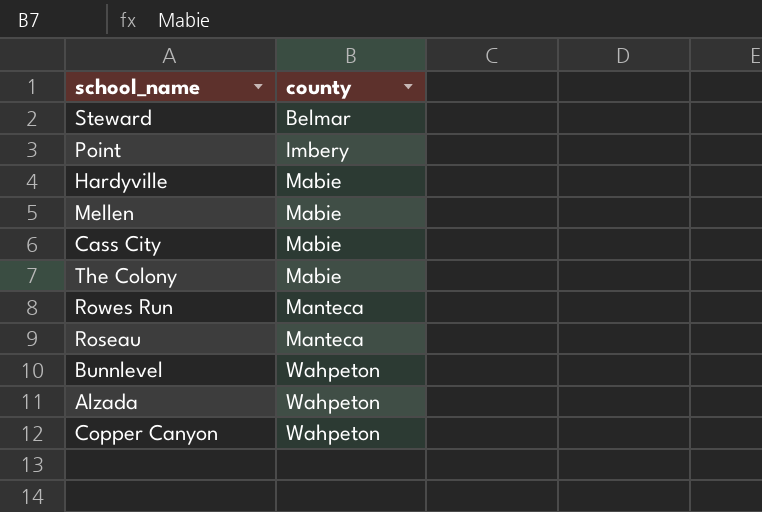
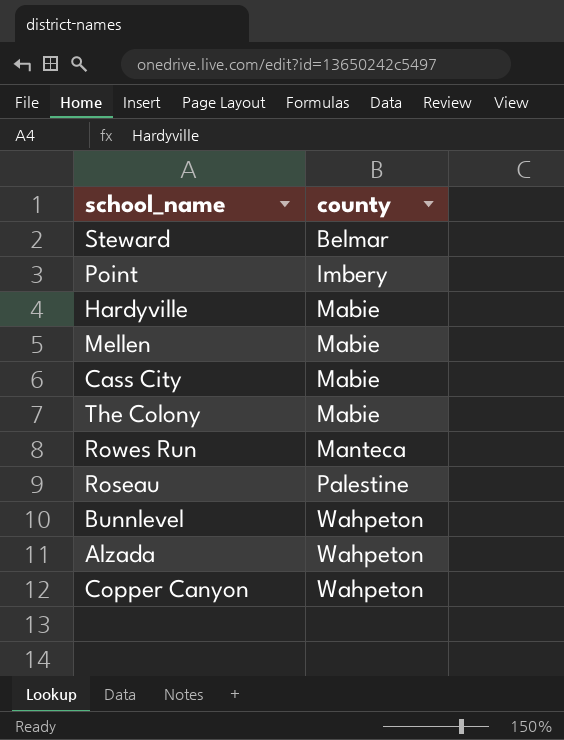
Roseau | county: Manteca -> Palestine

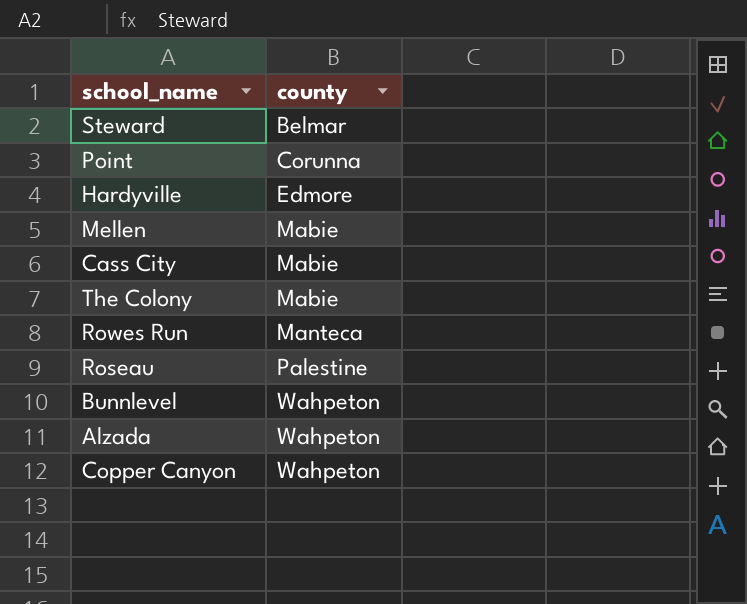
Point | county: Imbery -> Corunna
Hardyville | county: Mabie -> Edmore

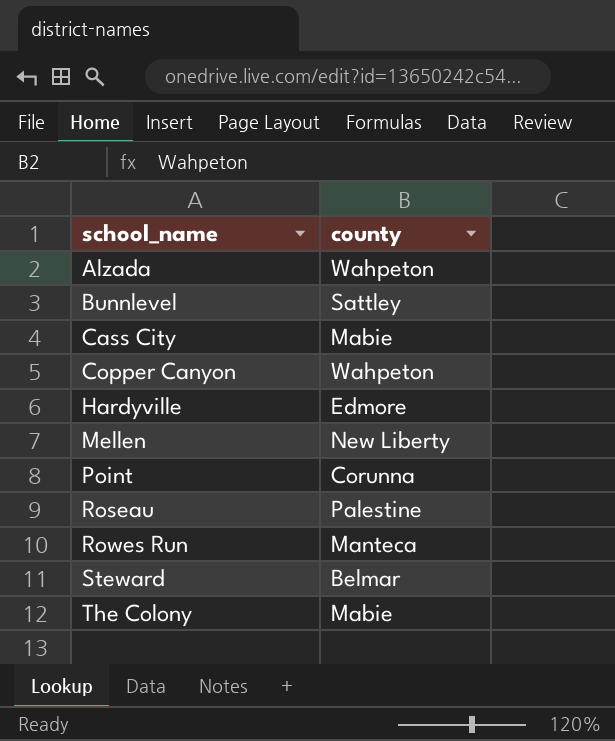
row order: county ascending -> school_name ascending
Bunnlevel | county: Wahpeton -> Sattley
Mellen | county: Mabie -> New Liberty

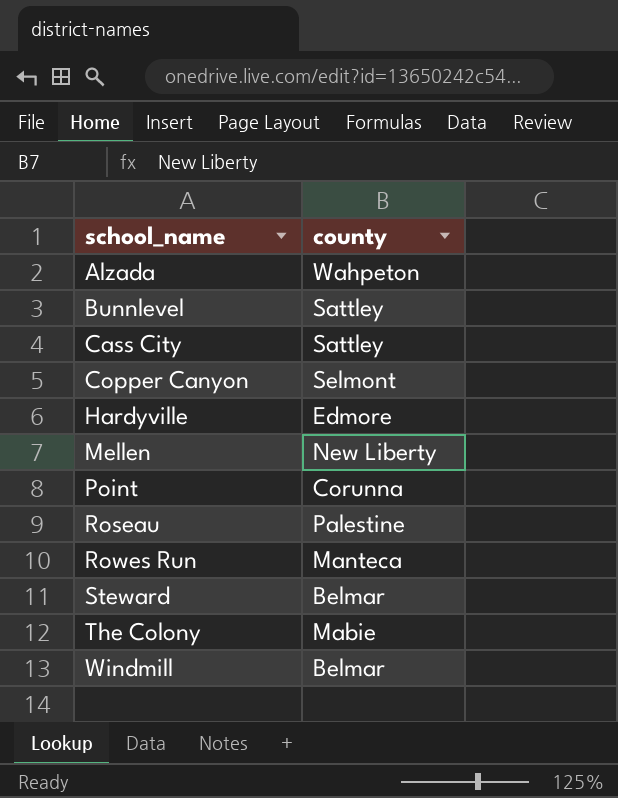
Cass City | county: Mabie -> Sattley
Copper Canyon | county: Wahpeton -> Selmont
row Windmill: none -> Belmar

